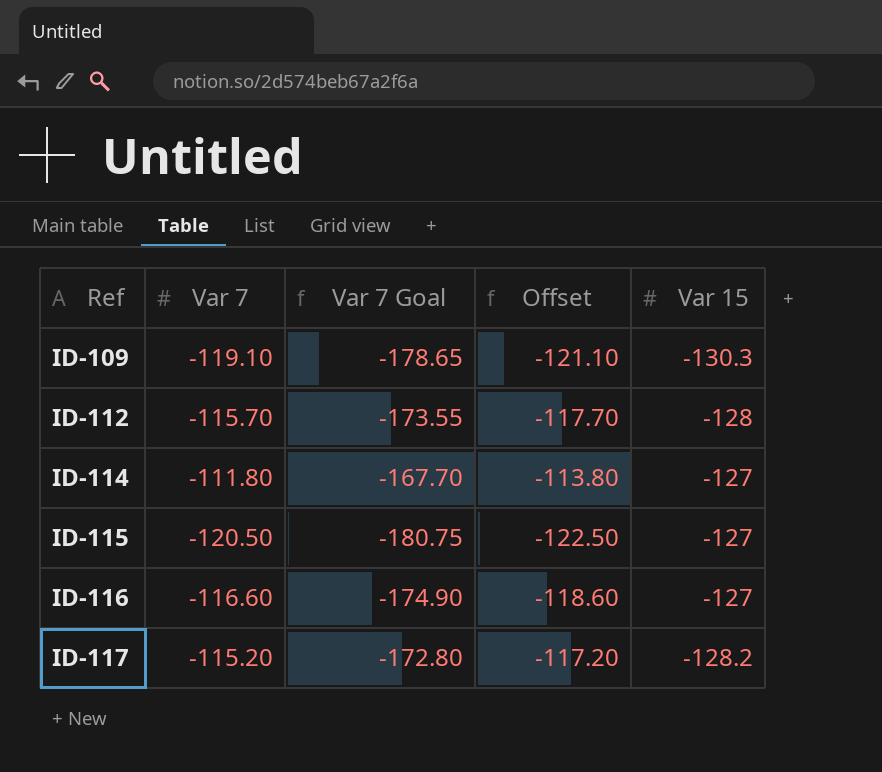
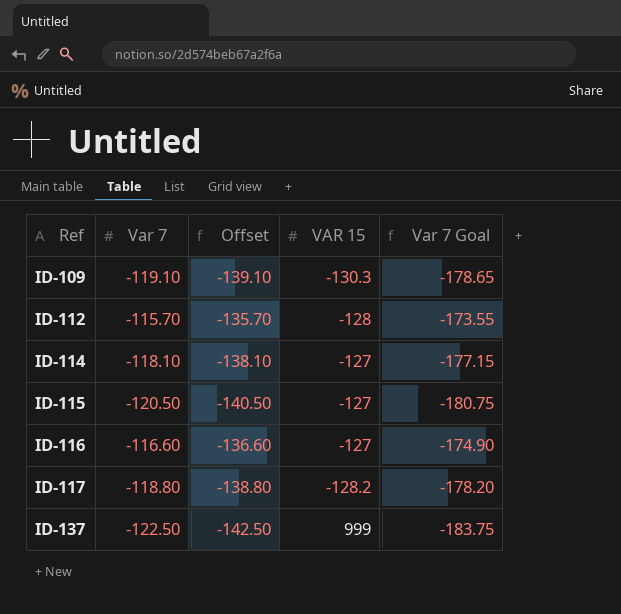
column Offset | formula: [Var 7] - 2 -> [Var 7] - 20
column name: Var 15 -> VAR 15
column Var 7 Goal | position: 3 -> 5
ID-114 | Var 7: -111.80 -> -118.10
ID-114 | Var 7 Goal: -167.70 -> -177.15
ID-117 | Var 7: -115.20 -> -118.80
ID-117 | Var 7 Goal: -172.80 -> -178.20
row ID-137: none -> -122.50 | -142.50 | 999 | -183.75

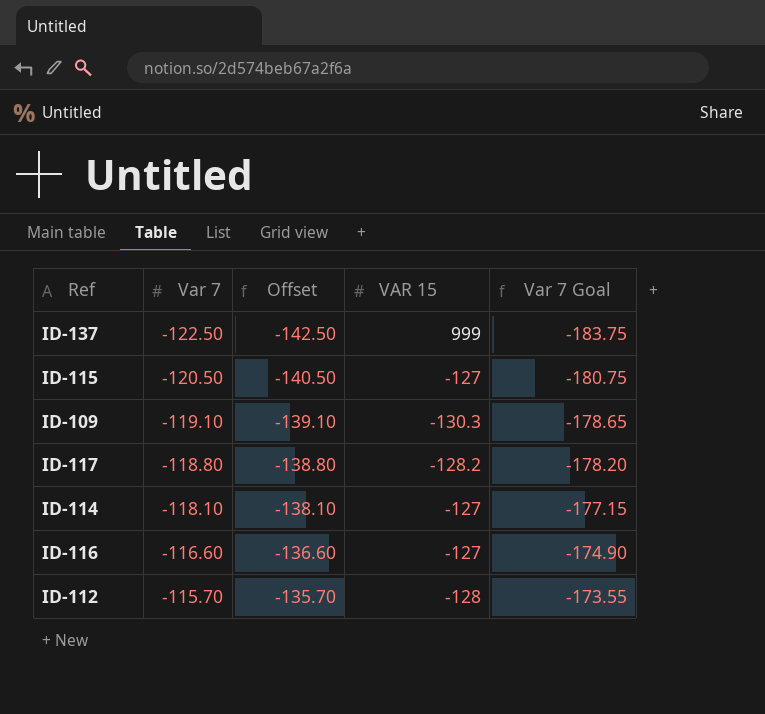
row order: Ref ascending -> Var 7 ascending

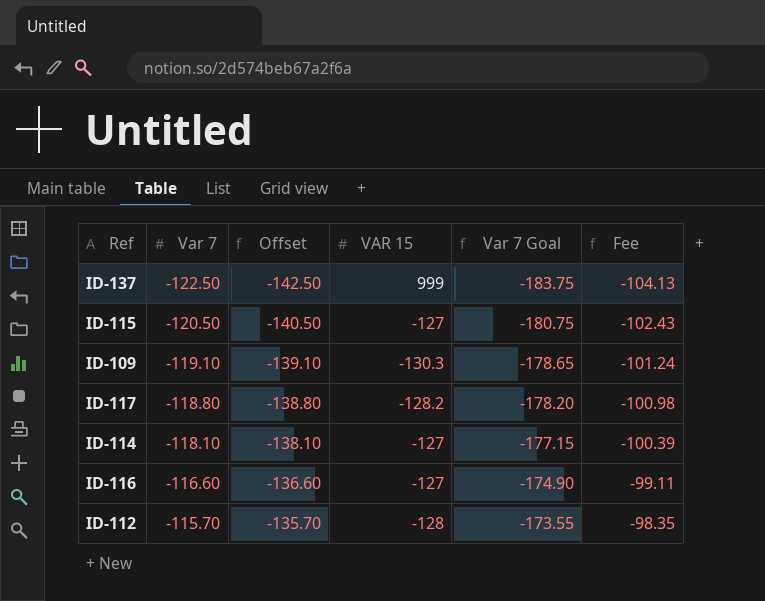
column Fee | formula: none -> [Var 7] * 0.85

